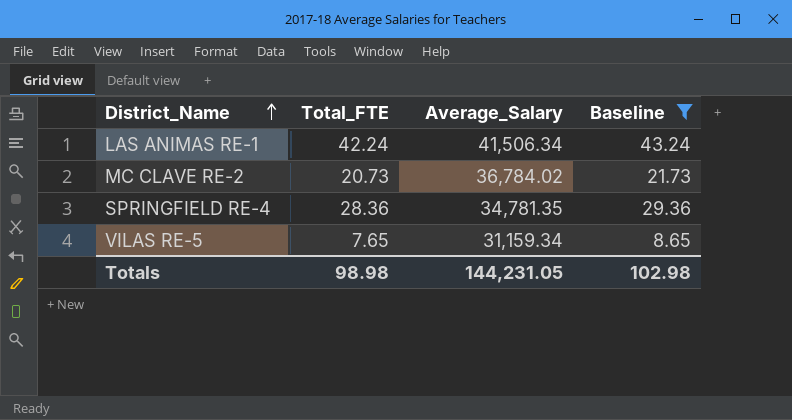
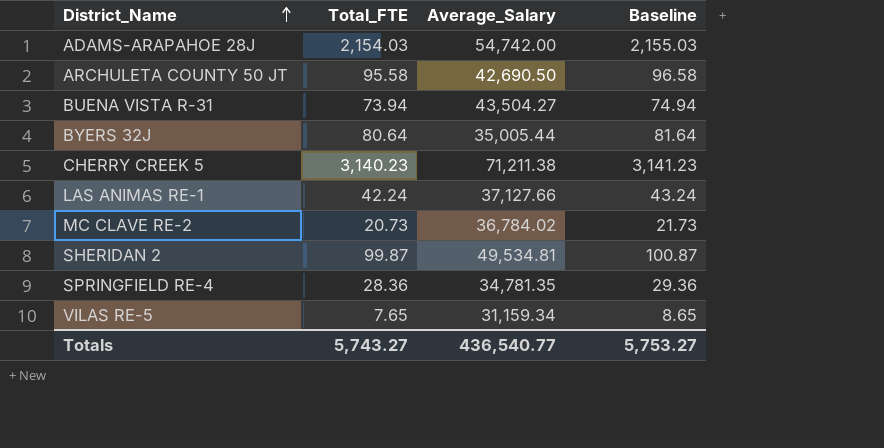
filter: Baseline <= 43.24 -> none
LAS ANIMAS RE-1 | Average_Salary: 41,506.34 -> 37,127.66
Totals | Total_FTE: 98.98 -> 5,743.27
Totals | Average_Salary: 144,231.05 -> 436,540.77
Totals | Baseline: 102.98 -> 5,753.27

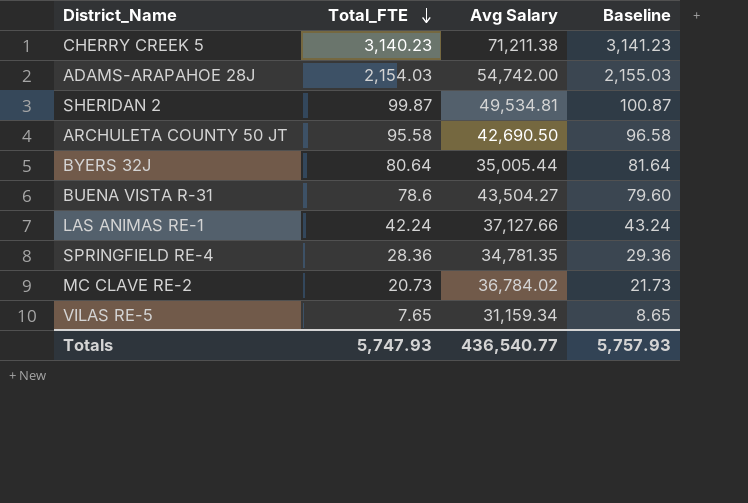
row order: District_Name ascending -> Total_FTE descending
column name: Average_Salary -> Avg Salary
BUENA VISTA R-31 | Total_FTE: 73.94 -> 78.6
BUENA VISTA R-31 | Baseline: 74.94 -> 79.60
Totals | Total_FTE: 5,743.27 -> 5,747.93
Totals | Baseline: 5,753.27 -> 5,757.93

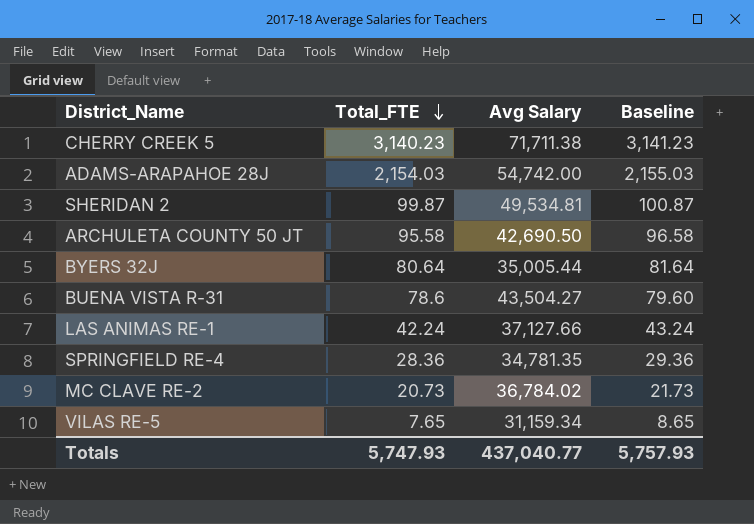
CHERRY CREEK 5 | Avg Salary: 71,211.38 -> 71,711.38
Totals | Avg Salary: 436,540.77 -> 437,040.77

